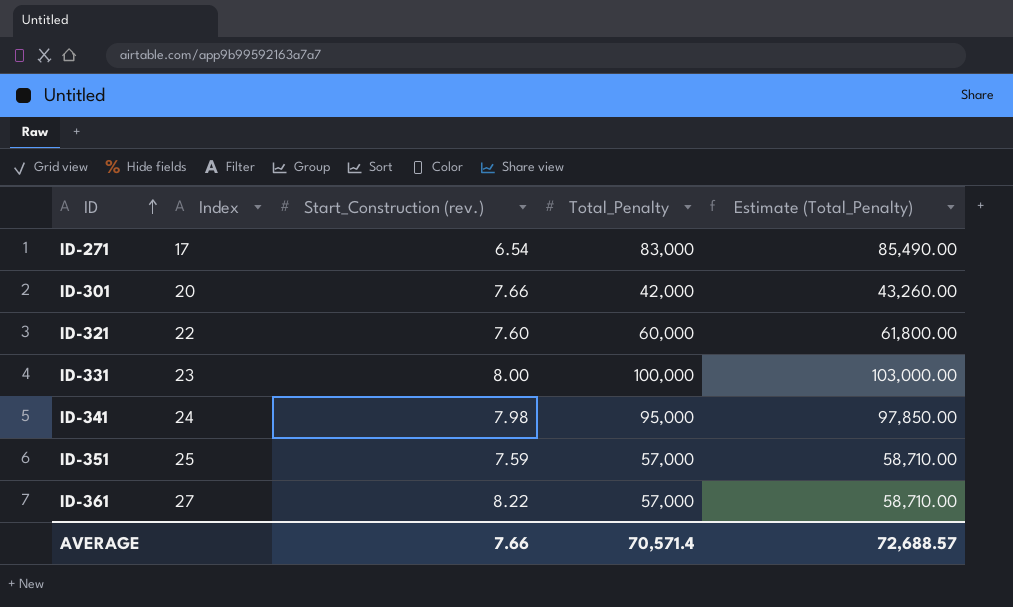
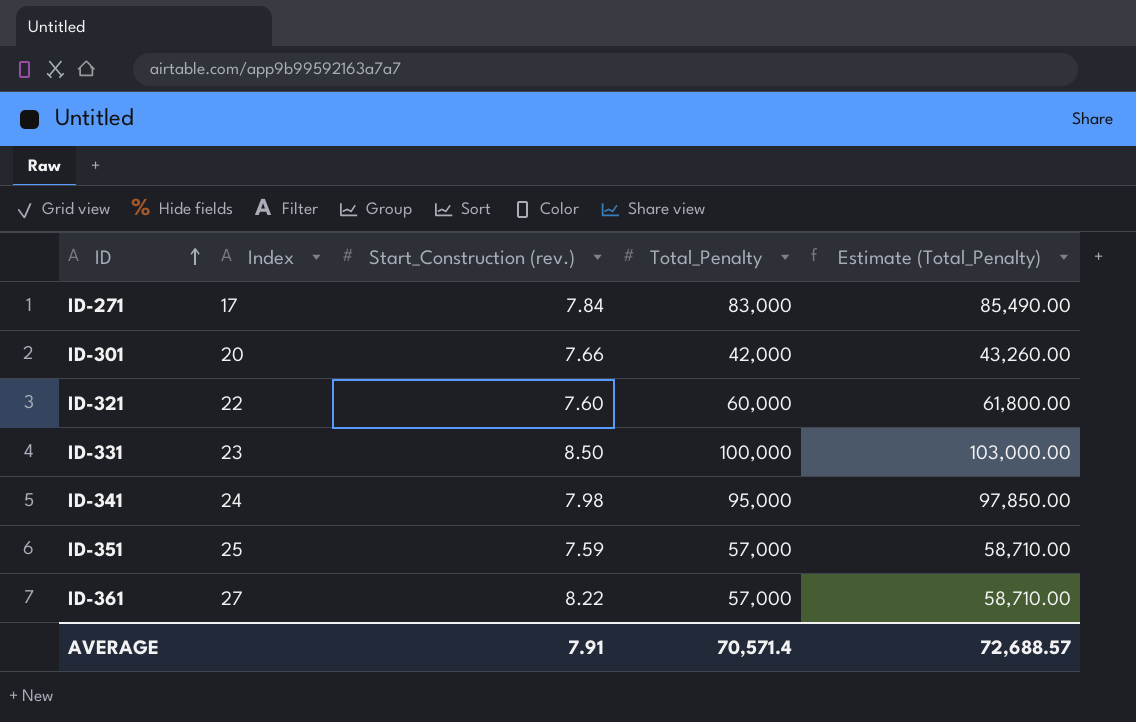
ID-271 | Start_Construction (rev.): 6.54 -> 7.84
ID-331 | Start_Construction (rev.): 8.00 -> 8.50
AVERAGE | Start_Construction (rev.): 7.66 -> 7.91

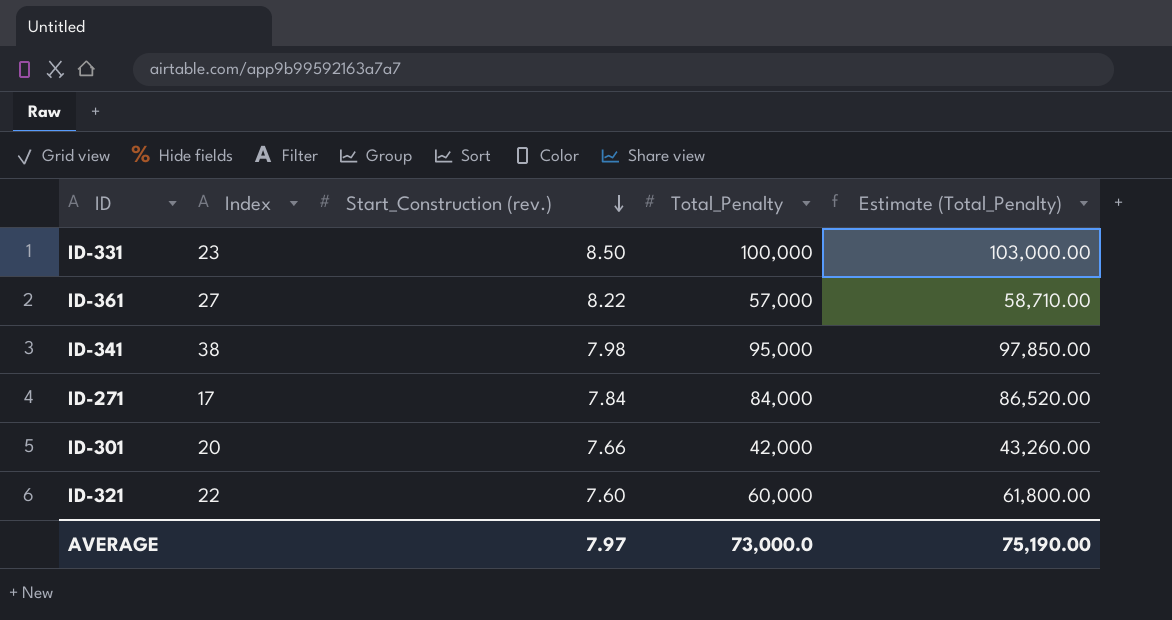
row order: ID ascending -> Start_Construction (rev.) descending
row ID-351: 25 | 7.59 | 57,000 | 58,710.00 -> none
ID-341 | Index: 24 -> 38
ID-271 | Total_Penalty: 83,000 -> 84,000
ID-271 | Estimate (Total_Penalty): 85,490.00 -> 86,520.00
AVERAGE | Start_Construction (rev.): 7.91 -> 7.97
AVERAGE | Total_Penalty: 70,571.4 -> 73,000.0
AVERAGE | Estimate (Total_Penalty): 72,688.57 -> 75,190.00

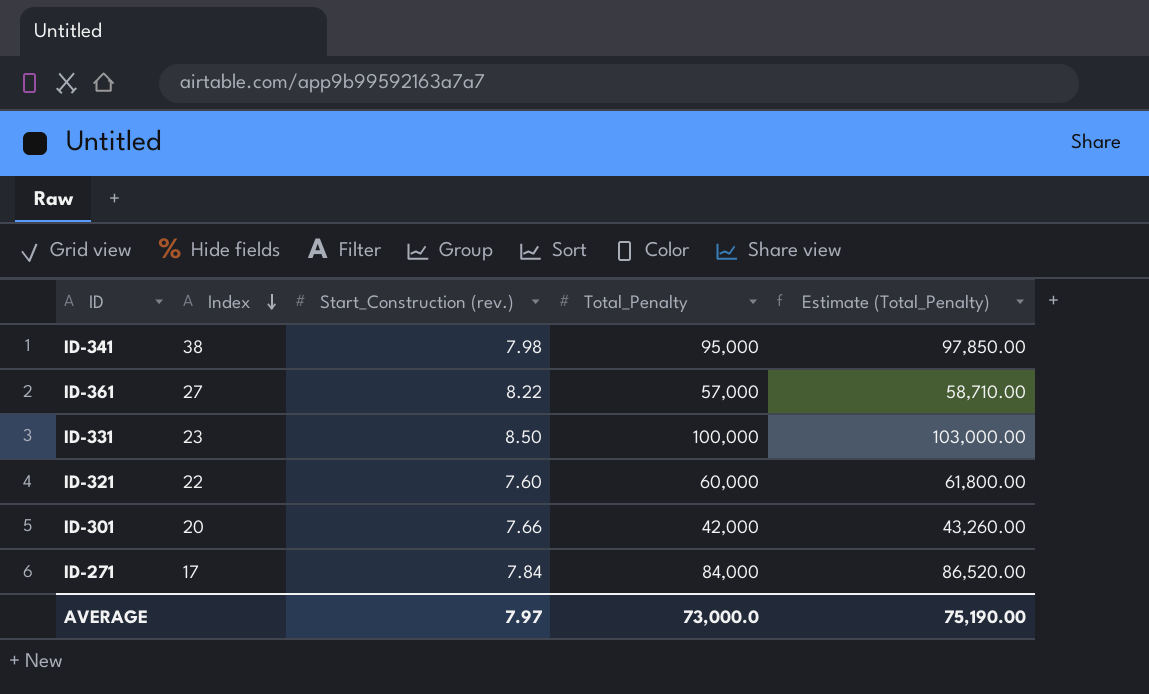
row order: Start_Construction (rev.) descending -> Index descending

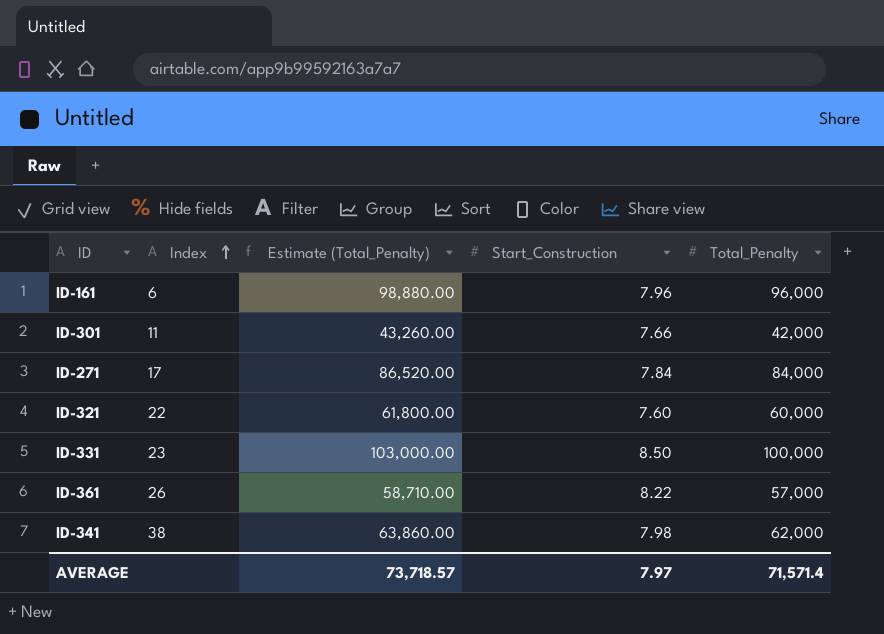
row order: Index descending -> Index ascending
column Estimate (Total_Penalty) | position: 5 -> 3
column name: Start_Construction (rev.) -> Start_Construction
row ID-161: none -> 6 | 98,880.00 | 7.96 | 96,000
ID-301 | Index: 20 -> 11
ID-361 | Index: 27 -> 26
ID-341 | Estimate (Total_Penalty): 97,850.00 -> 63,860.00
ID-341 | Total_Penalty: 95,000 -> 62,000
AVERAGE | Estimate (Total_Penalty): 75,190.00 -> 73,718.57
AVERAGE | Total_Penalty: 73,000.0 -> 71,571.4

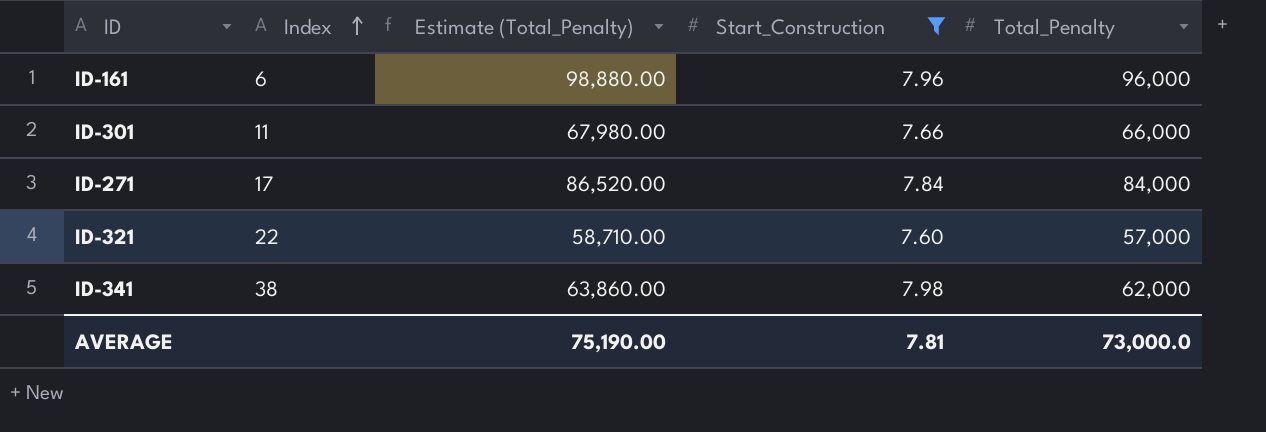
filter: none -> Start_Construction <= 7.98
ID-301 | Estimate (Total_Penalty): 43,260.00 -> 67,980.00
ID-301 | Total_Penalty: 42,000 -> 66,000
ID-321 | Estimate (Total_Penalty): 61,800.00 -> 58,710.00
ID-321 | Total_Penalty: 60,000 -> 57,000
AVERAGE | Estimate (Total_Penalty): 73,718.57 -> 75,190.00
AVERAGE | Start_Construction: 7.97 -> 7.81
AVERAGE | Total_Penalty: 71,571.4 -> 73,000.0

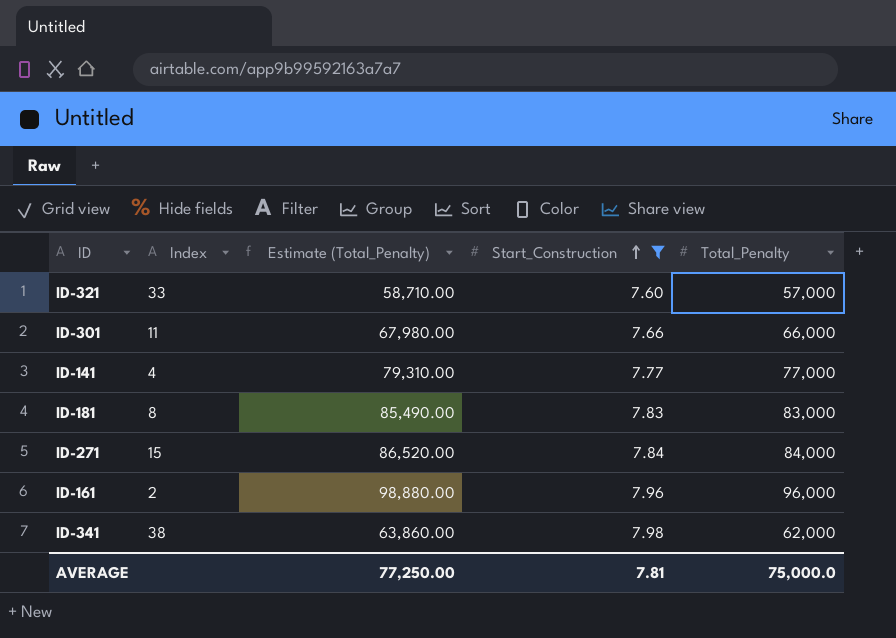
row order: Index ascending -> Start_Construction ascending
ID-321 | Index: 22 -> 33
row ID-141: none -> 4 | 79,310.00 | 7.77 | 77,000
row ID-181: none -> 8 | 85,490.00 | 7.83 | 83,000
ID-271 | Index: 17 -> 15
ID-161 | Index: 6 -> 2
AVERAGE | Estimate (Total_Penalty): 75,190.00 -> 77,250.00
AVERAGE | Total_Penalty: 73,000.0 -> 75,000.0

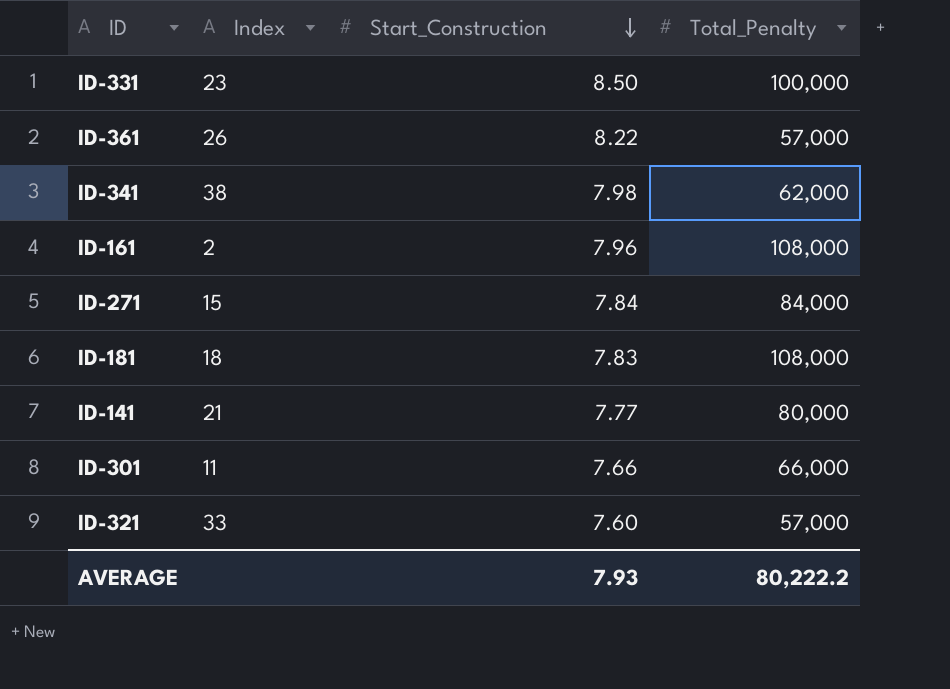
filter: Start_Construction <= 7.98 -> none
row order: Start_Construction ascending -> Start_Construction descending
column Estimate (Total_Penalty) | formula: [Total_Penalty] * 1.03 -> none
ID-161 | Total_Penalty: 96,000 -> 108,000
ID-181 | Index: 8 -> 18
ID-181 | Total_Penalty: 83,000 -> 108,000
ID-141 | Index: 4 -> 21
ID-141 | Total_Penalty: 77,000 -> 80,000
AVERAGE | Start_Construction: 7.81 -> 7.93
AVERAGE | Total_Penalty: 75,000.0 -> 80,222.2

